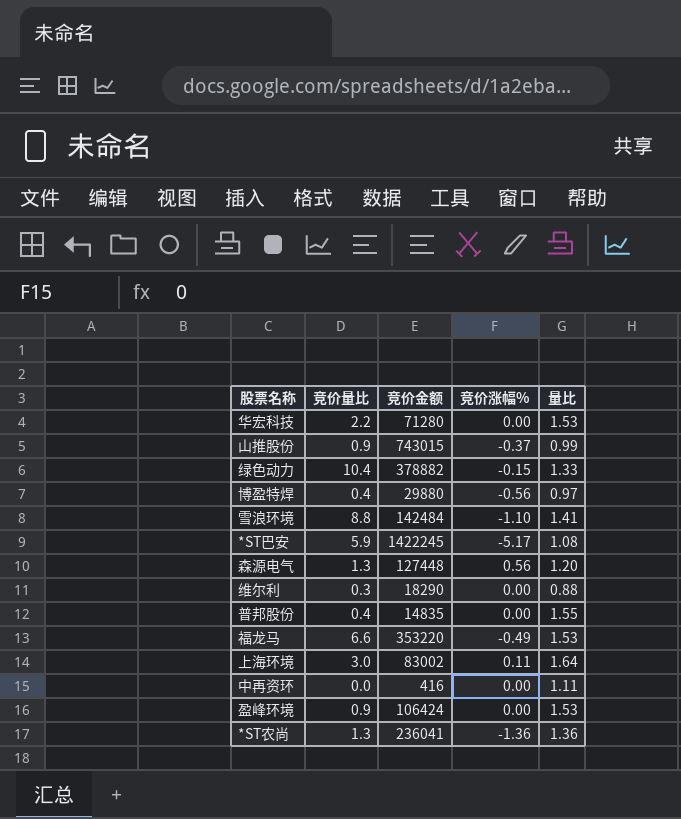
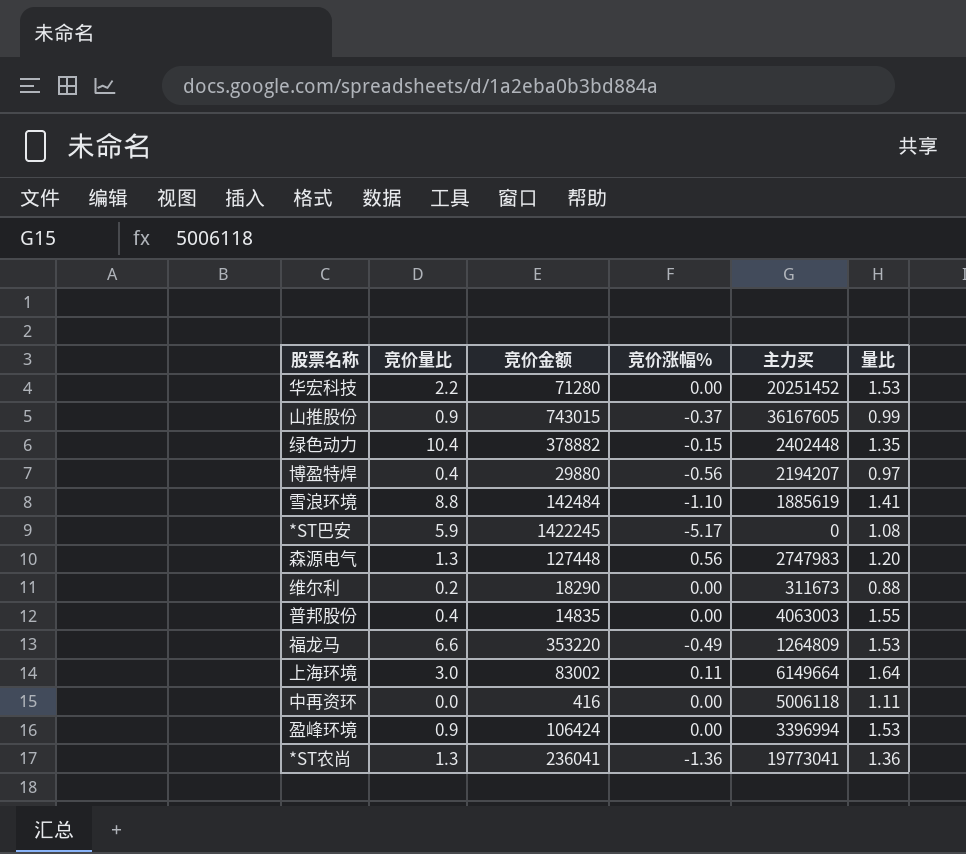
column 主力买 | position: none -> 5
绿色动力 | 量比: 1.33 -> 1.35
维尔利 | 竞价量比: 0.3 -> 0.2

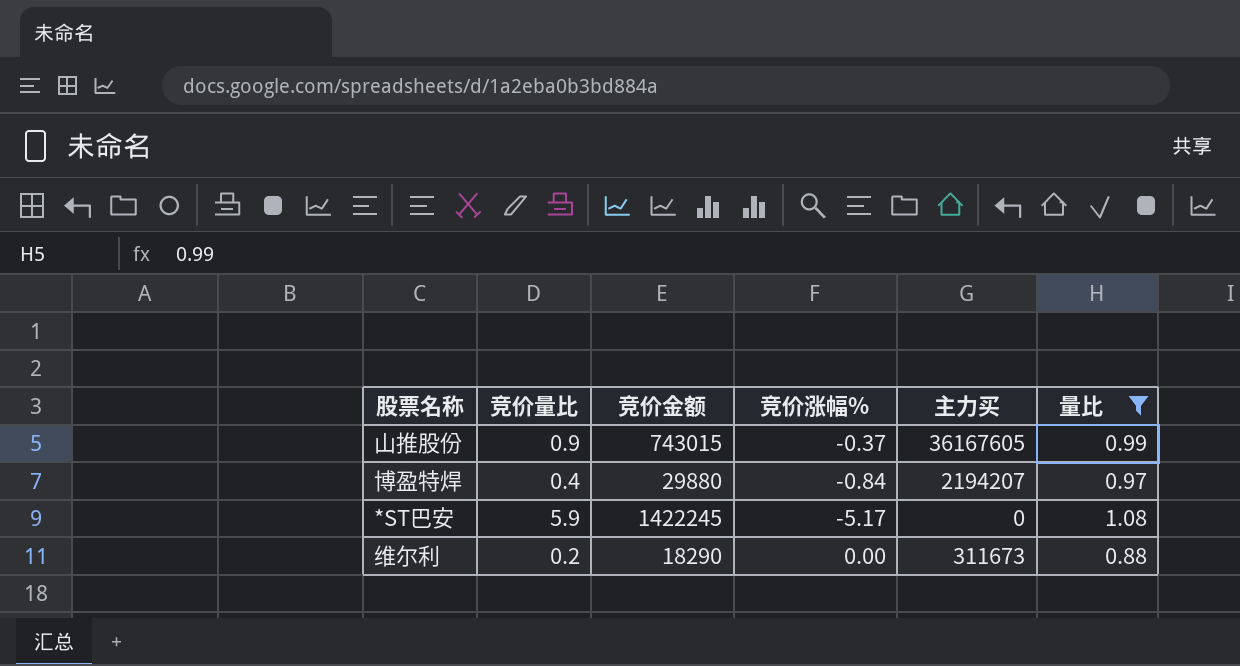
filter: none -> 量比 <= 1.08
博盈特焊 | 竞价涨幅%: -0.56 -> -0.84

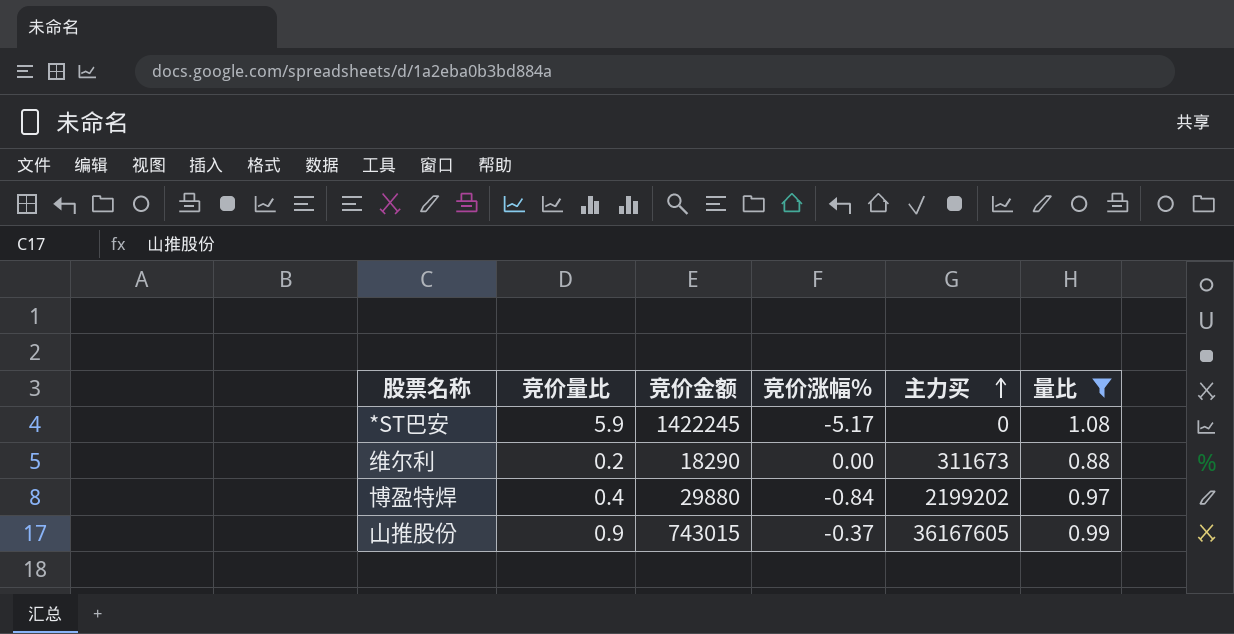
row order: none -> 主力买 ascending
博盈特焊 | 主力买: 2194207 -> 2199202

